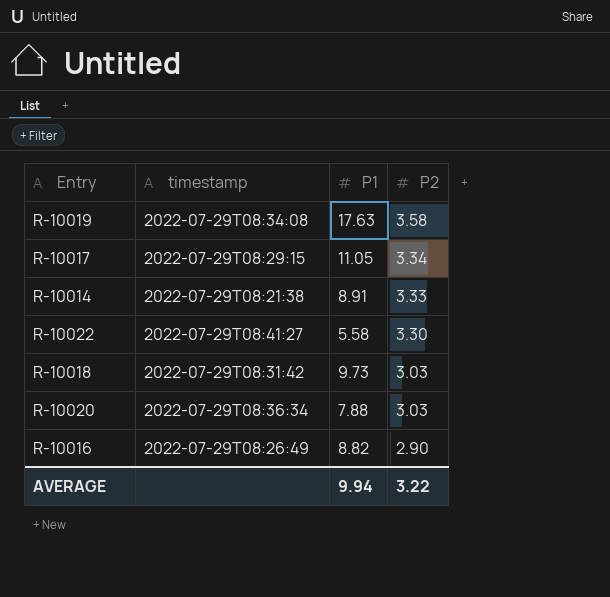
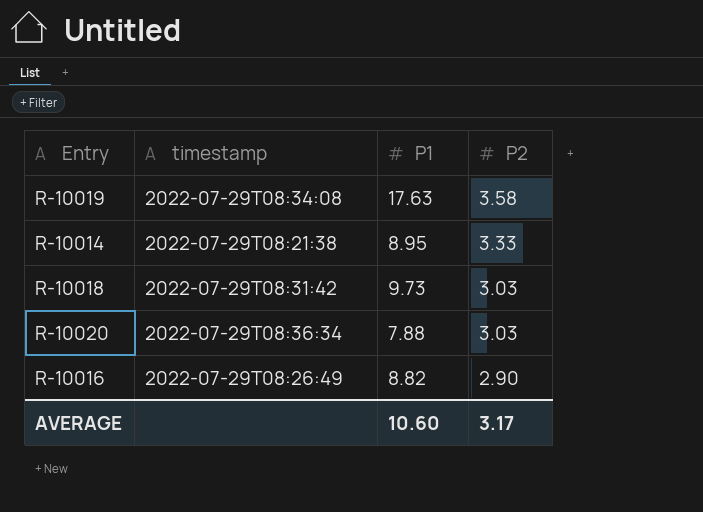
row R-10017: 2022-07-29T08:29:15 | 11.05 | 3.34 -> none
row R-10022: 2022-07-29T08:41:27 | 5.58 | 3.30 -> none
R-10014 | P1: 8.91 -> 8.95
AVERAGE | P1: 9.94 -> 10.60
AVERAGE | P2: 3.22 -> 3.17

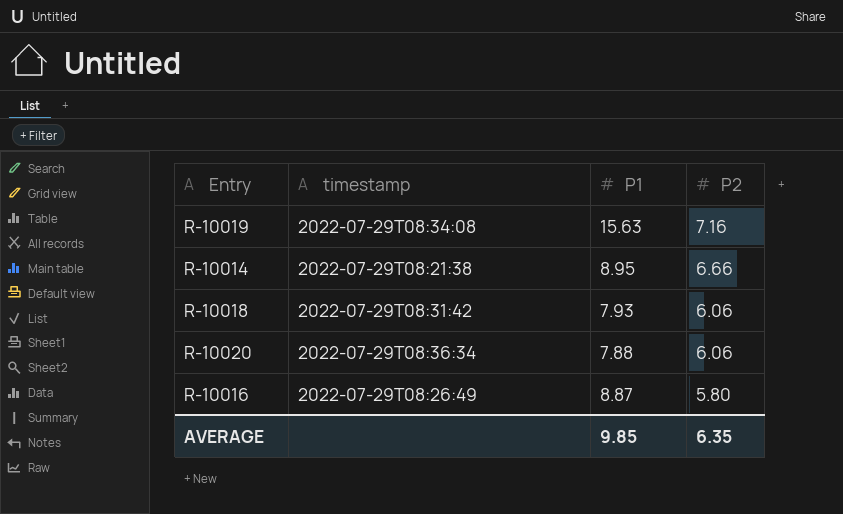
R-10019 | P1: 17.63 -> 15.63
R-10019 | P2: 3.58 -> 7.16
R-10014 | P2: 3.33 -> 6.66
R-10018 | P1: 9.73 -> 7.93
R-10018 | P2: 3.03 -> 6.06
R-10020 | P2: 3.03 -> 6.06
R-10016 | P1: 8.82 -> 8.87
R-10016 | P2: 2.90 -> 5.80
AVERAGE | P1: 10.60 -> 9.85
AVERAGE | P2: 3.17 -> 6.35

